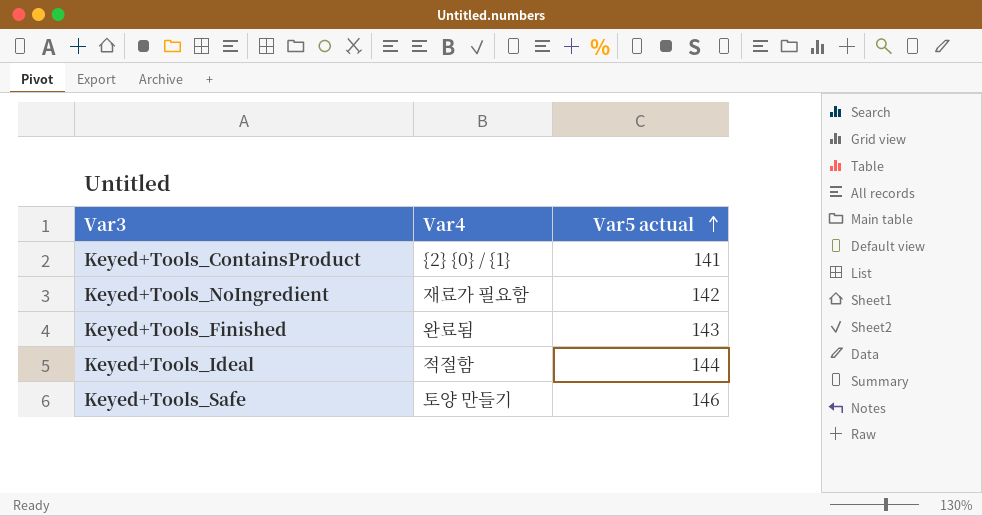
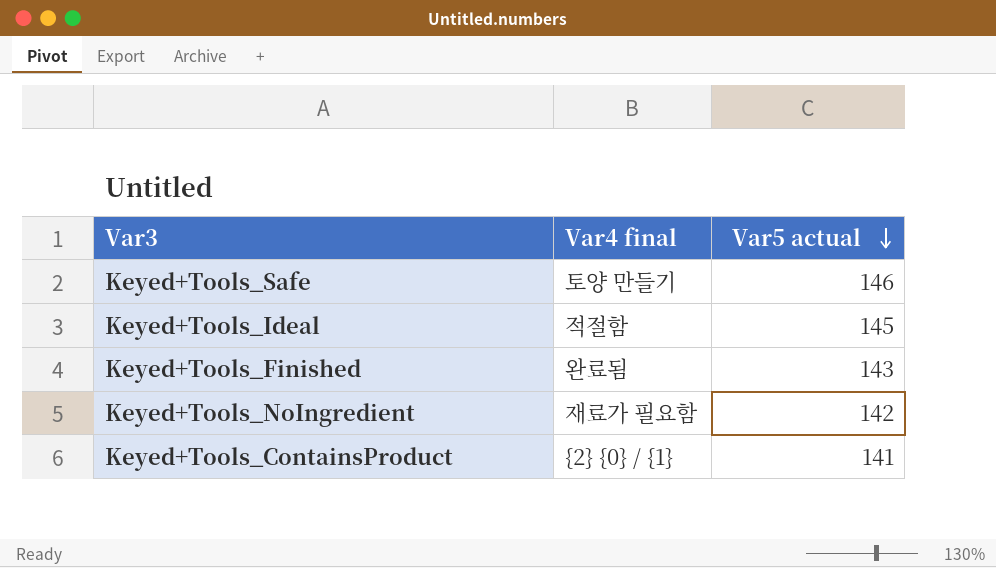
row order: Var5 actual ascending -> Var5 actual descending
column name: Var4 -> Var4 final
Keyed+Tools_Ideal | Var5 actual: 144 -> 145

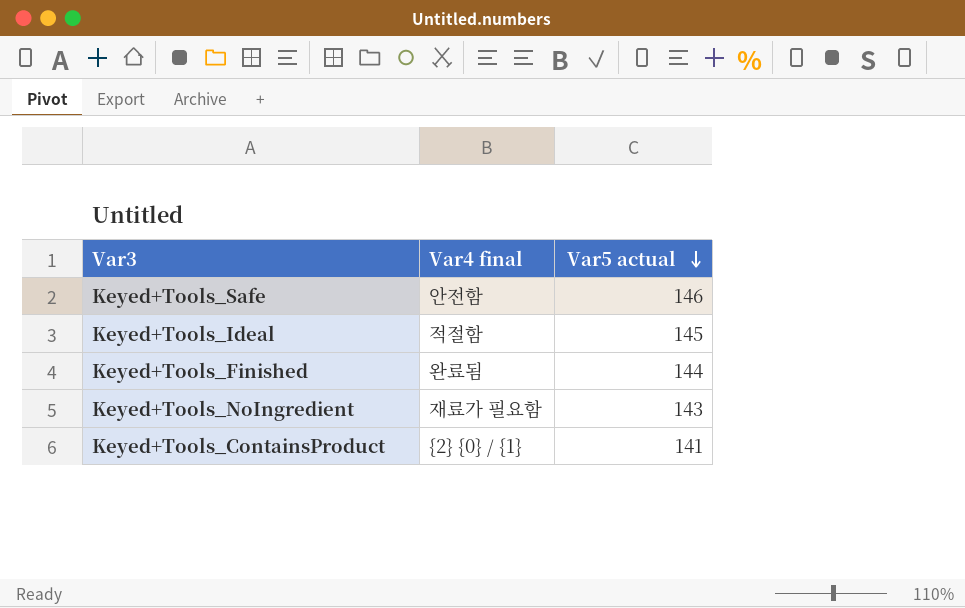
Keyed+Tools_Safe | Var4 final: 토양 만들기 -> 안전함
Keyed+Tools_Finished | Var5 actual: 143 -> 144
Keyed+Tools_NoIngredient | Var5 actual: 142 -> 143

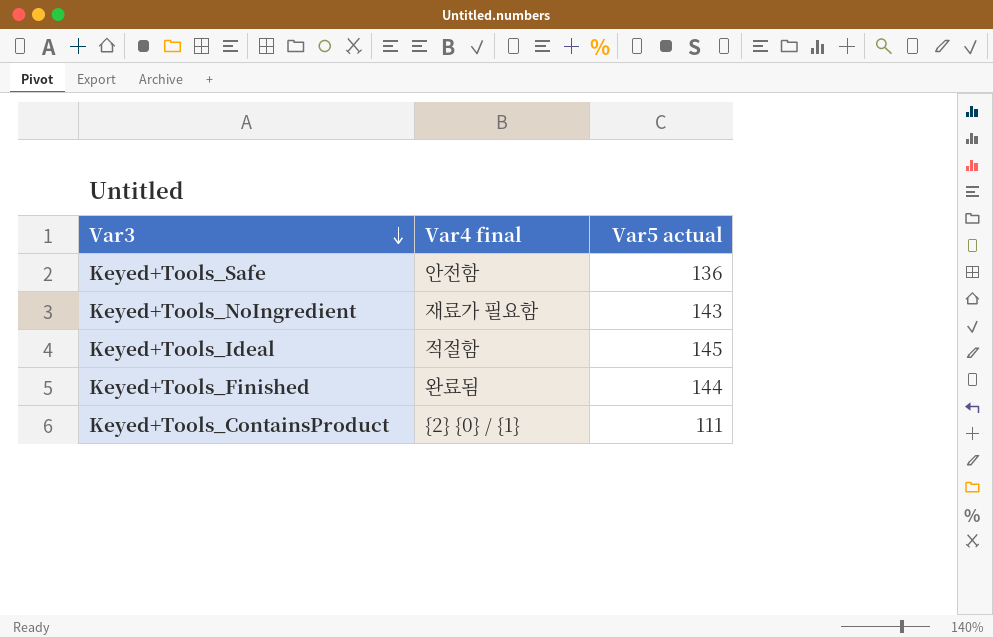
row order: Var5 actual descending -> Var3 descending
Keyed+Tools_Safe | Var5 actual: 146 -> 136
Keyed+Tools_ContainsProduct | Var5 actual: 141 -> 111

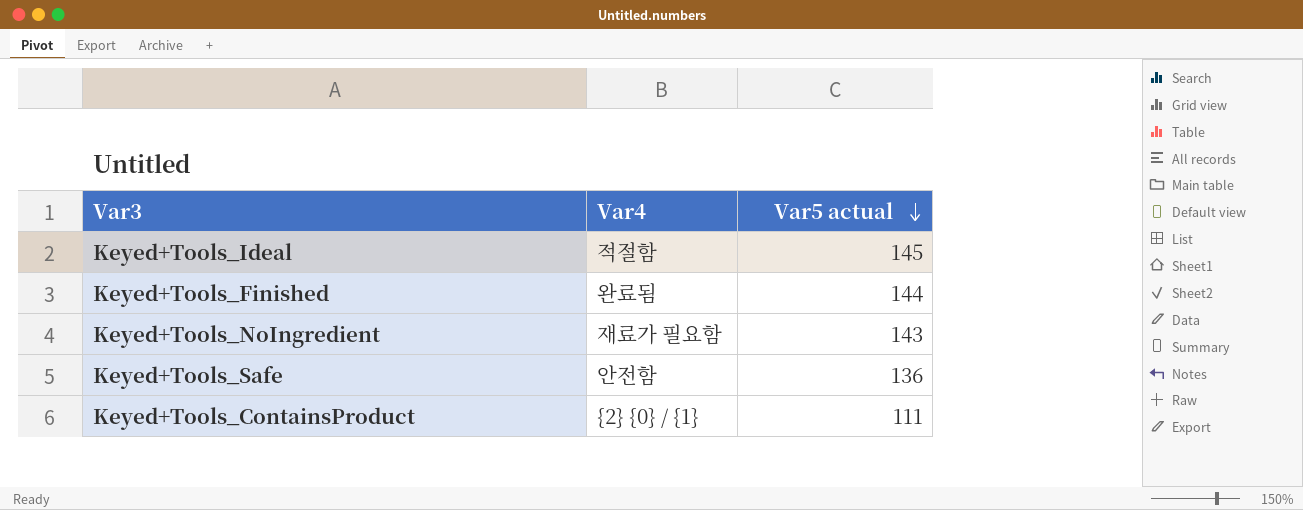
row order: Var3 descending -> Var5 actual descending
column name: Var4 final -> Var4

